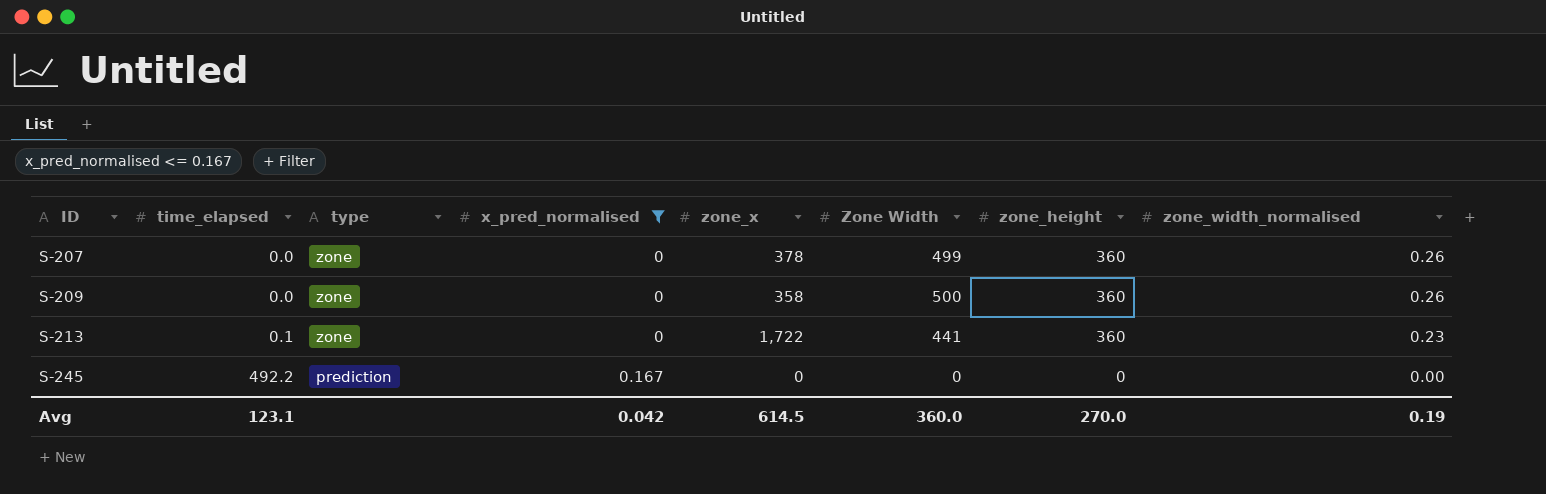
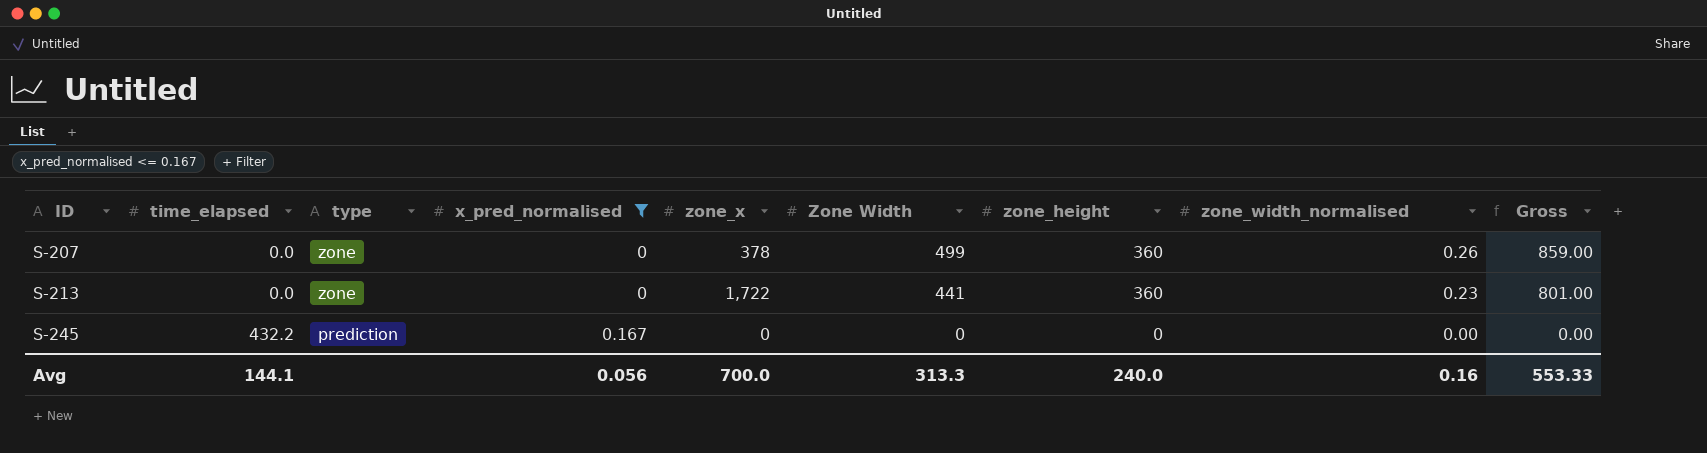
column Gross | formula: none -> [Zone Width] + [zone_height]
row S-209: 0.0 | zone | 0 | 358 | 500 | 360 | 0.26 -> none
S-213 | time_elapsed: 0.1 -> 0.0
S-245 | time_elapsed: 492.2 -> 432.2
Avg | time_elapsed: 123.1 -> 144.1
Avg | x_pred_normalised: 0.042 -> 0.056
Avg | zone_x: 614.5 -> 700.0
Avg | Zone Width: 360.0 -> 313.3
Avg | zone_height: 270.0 -> 240.0
Avg | zone_width_normalised: 0.19 -> 0.16

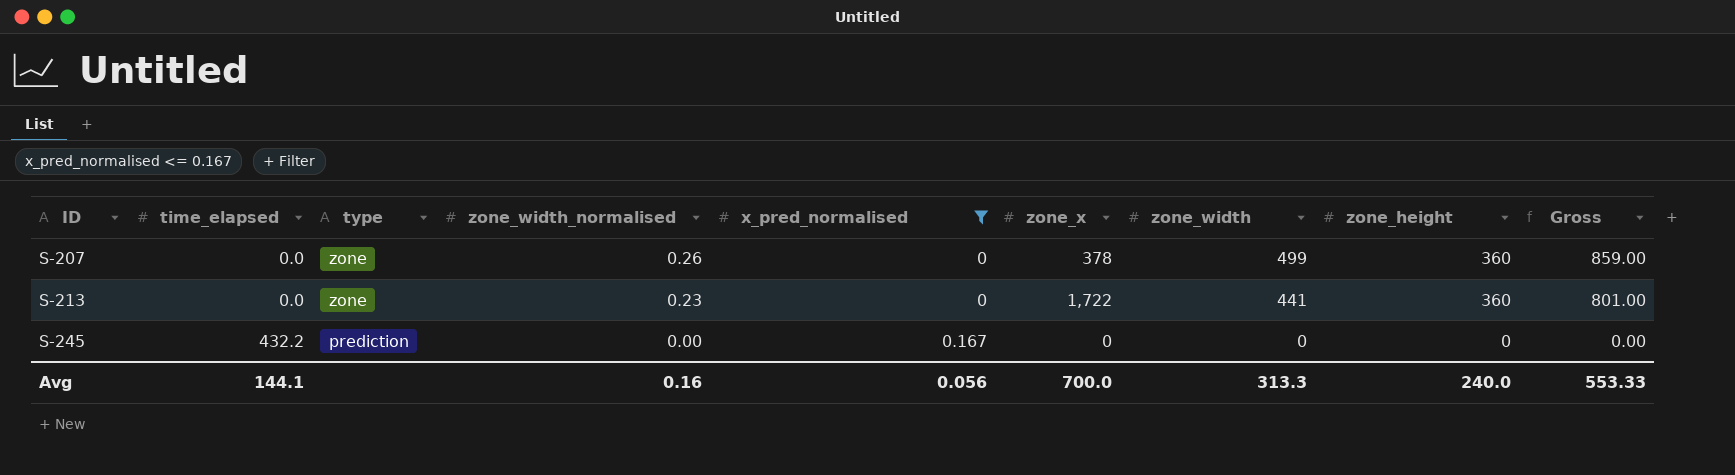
column zone_width_normalised | position: 8 -> 4
column name: Zone Width -> zone_width

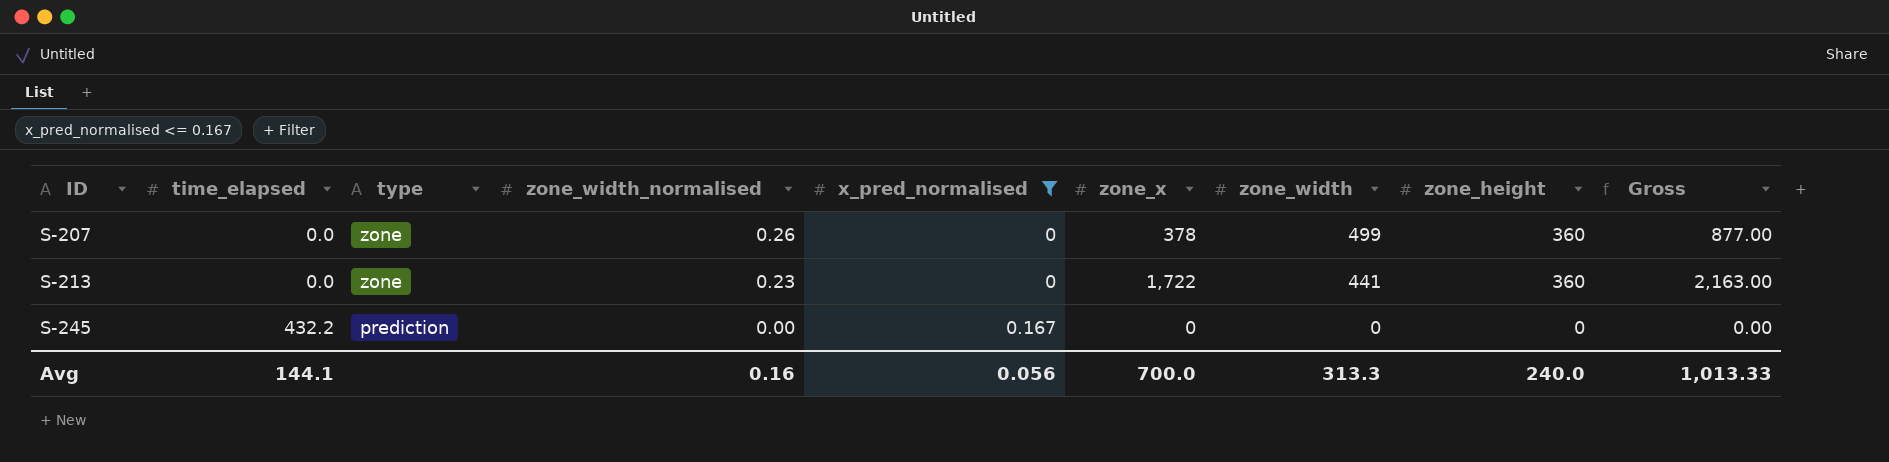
column Gross | formula: [zone_width] + [zone_height] -> [zone_x] + [zone_width]
Avg | Gross: 553.33 -> 1,013.33

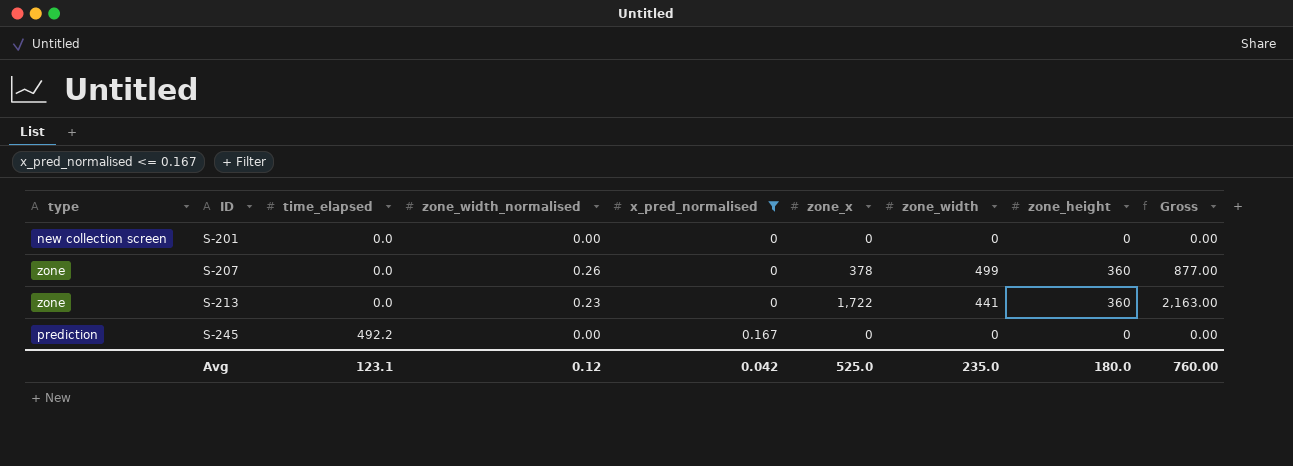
column type | position: 3 -> 1
row S-201: none -> new collection screen | 0.0 | 0.00 | 0 | 0 | 0 | 0 | 0.00
S-245 | time_elapsed: 432.2 -> 492.2
Avg | time_elapsed: 144.1 -> 123.1
Avg | zone_width_normalised: 0.16 -> 0.12
Avg | x_pred_normalised: 0.056 -> 0.042
Avg | zone_x: 700.0 -> 525.0
Avg | zone_width: 313.3 -> 235.0
Avg | zone_height: 240.0 -> 180.0
Avg | Gross: 1,013.33 -> 760.00

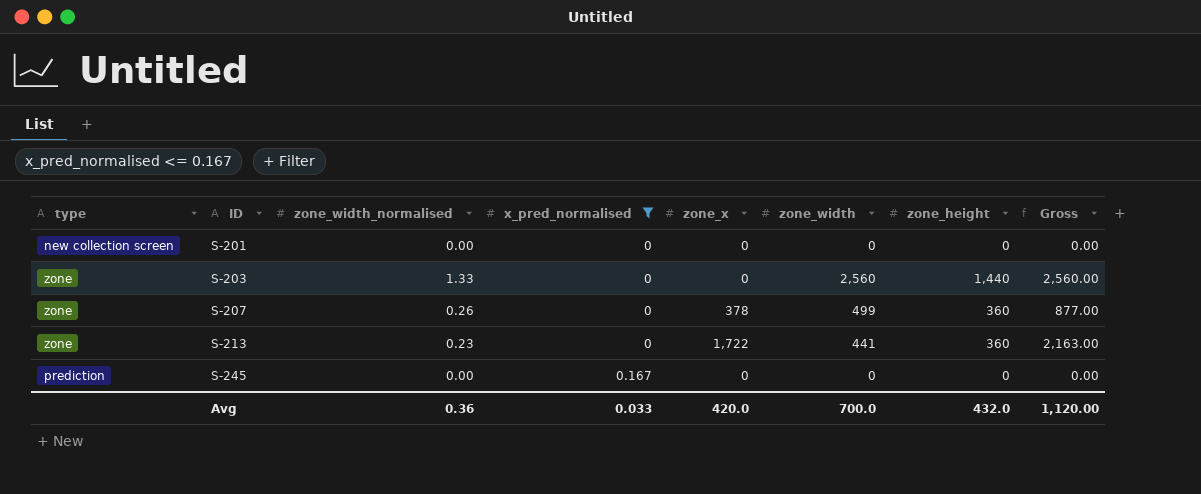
column time_elapsed | position: 3 -> none
row S-203: none -> zone | 1.33 | 0 | 0 | 2,560 | 1,440 | 2,560.00
Avg | zone_width_normalised: 0.12 -> 0.36
Avg | x_pred_normalised: 0.042 -> 0.033
Avg | zone_x: 525.0 -> 420.0
Avg | zone_width: 235.0 -> 700.0
Avg | zone_height: 180.0 -> 432.0
Avg | Gross: 760.00 -> 1,120.00

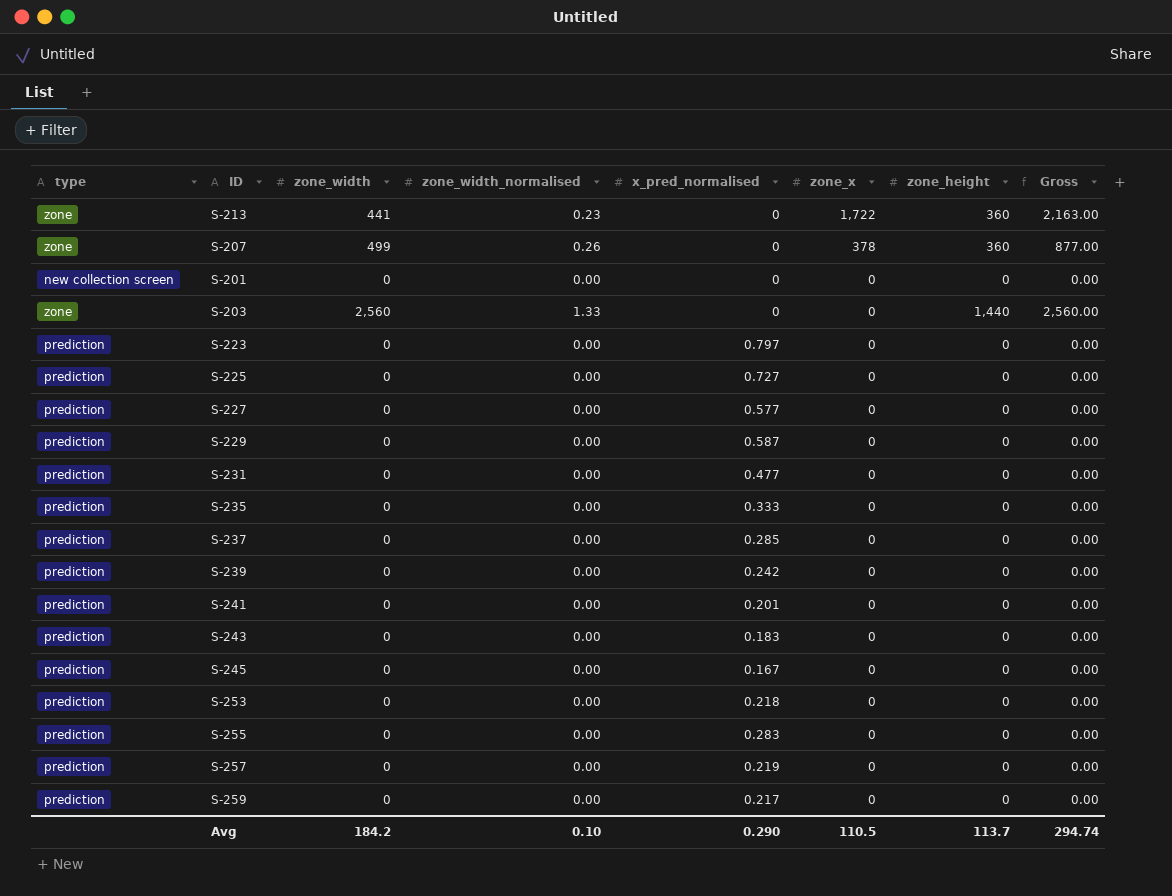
filter: x_pred_normalised <= 0.167 -> none
row order: ID ascending -> zone_x descending
column zone_width | position: 6 -> 3
Avg | zone_width: 700.0 -> 184.2
Avg | zone_width_normalised: 0.36 -> 0.10
Avg | x_pred_normalised: 0.033 -> 0.290
Avg | zone_x: 420.0 -> 110.5
Avg | zone_height: 432.0 -> 113.7
Avg | Gross: 1,120.00 -> 294.74

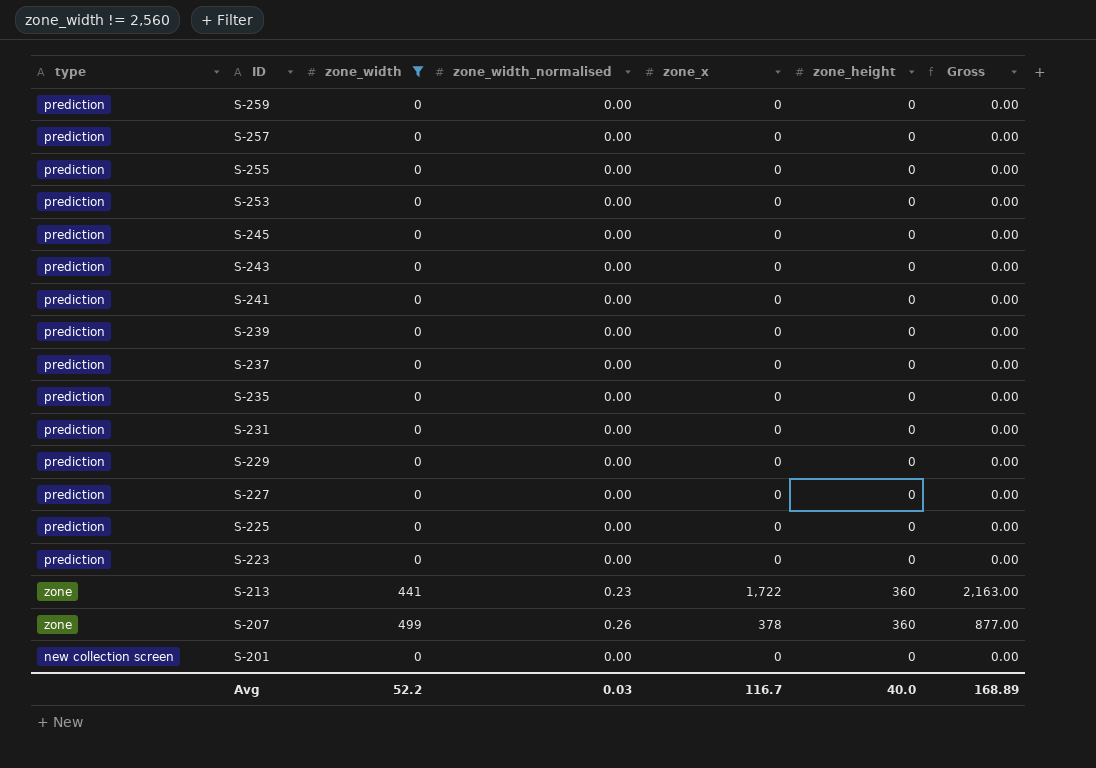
filter: none -> zone_width != 2,560
row order: zone_x descending -> ID descending
column x_pred_normalised | position: 5 -> none
Avg | zone_width: 184.2 -> 52.2
Avg | zone_width_normalised: 0.10 -> 0.03
Avg | zone_x: 110.5 -> 116.7
Avg | zone_height: 113.7 -> 40.0
Avg | Gross: 294.74 -> 168.89

